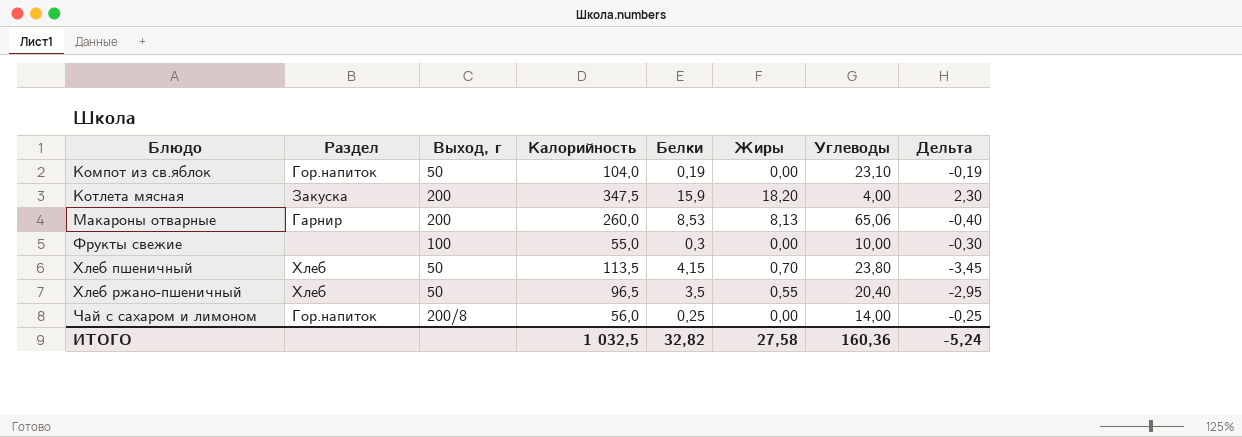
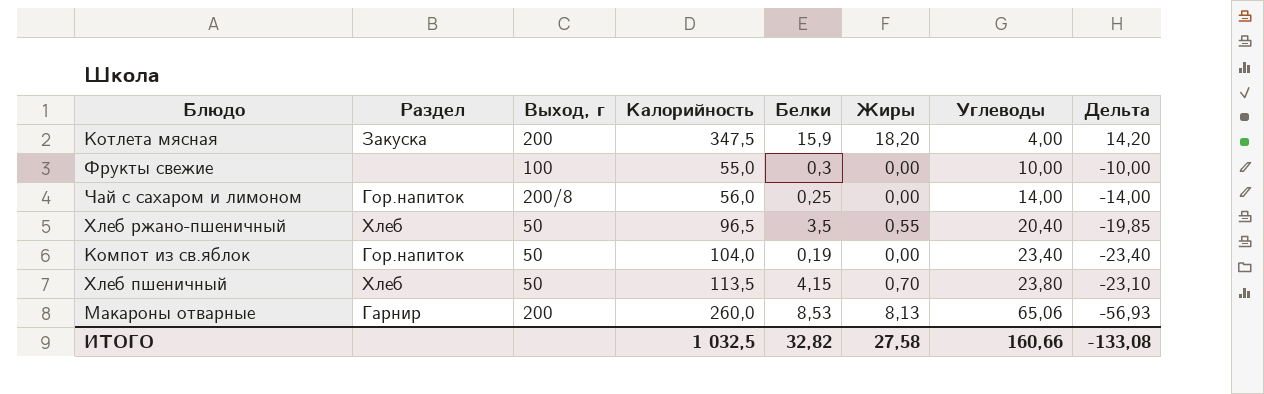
row order: Блюдо ascending -> Углеводы ascending
column Дельта | formula: [Жиры] - [Белки] -> [Жиры] - [Углеводы]
Компот из св.яблок | Углеводы: 23,10 -> 23,40
ИТОГО | Углеводы: 160,36 -> 160,66
ИТОГО | Дельта: -5,24 -> -133,08

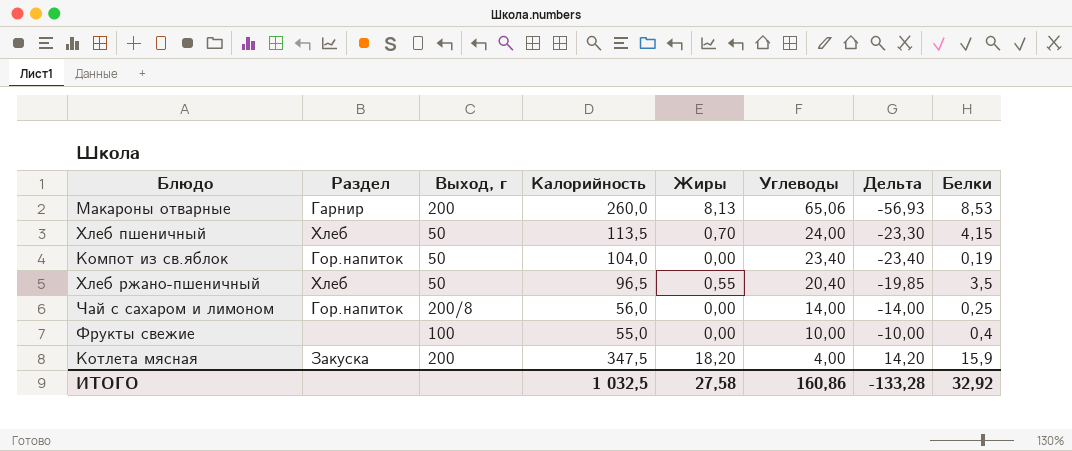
row order: Углеводы ascending -> Углеводы descending
column Белки | position: 5 -> 8
Хлеб пшеничный | Углеводы: 23,80 -> 24,00
Хлеб пшеничный | Дельта: -23,10 -> -23,30
Фрукты свежие | Белки: 0,3 -> 0,4
ИТОГО | Углеводы: 160,66 -> 160,86
ИТОГО | Дельта: -133,08 -> -133,28
ИТОГО | Белки: 32,82 -> 32,92

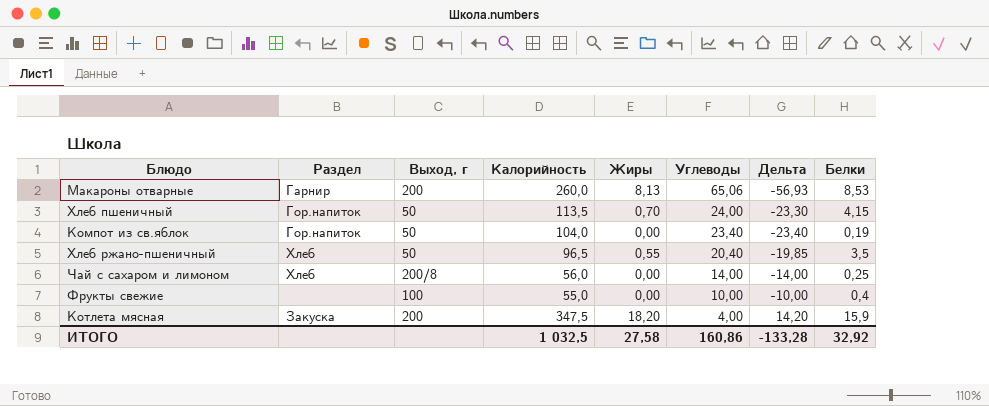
Хлеб пшеничный | Раздел: Хлеб -> Гор.напиток
Чай с сахаром и лимоном | Раздел: Гор.напиток -> Хлеб

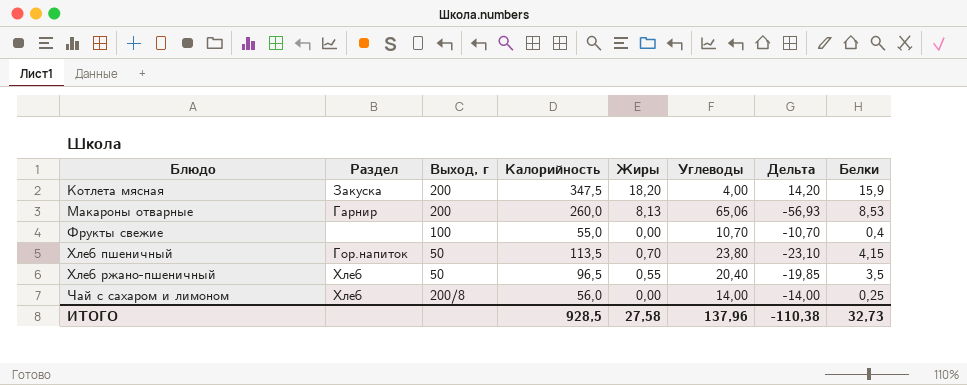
row order: Углеводы descending -> Блюдо ascending
row Компот из св.яблок: Гор.напиток | 50 | 104,0 | 0,00 | 23,40 | -23,40 | 0,19 -> none
Фрукты свежие | Углеводы: 10,00 -> 10,70
Фрукты свежие | Дельта: -10,00 -> -10,70
Хлеб пшеничный | Углеводы: 24,00 -> 23,80
Хлеб пшеничный | Дельта: -23,30 -> -23,10
ИТОГО | Калорийность: 1 032,5 -> 928,5
ИТОГО | Углеводы: 160,86 -> 137,96
ИТОГО | Дельта: -133,28 -> -110,38
ИТОГО | Белки: 32,92 -> 32,73

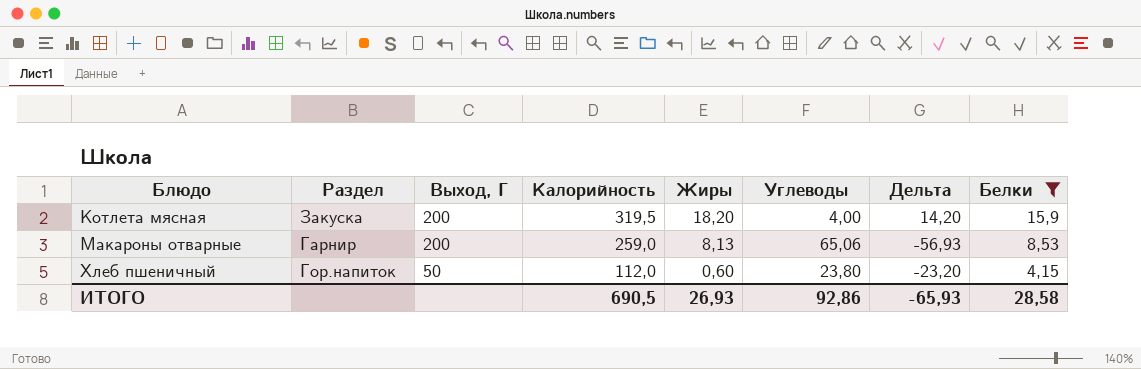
filter: none -> Белки >= 4,15
column name: Выход, г -> Выход, Г
Котлета мясная | Калорийность: 347,5 -> 319,5
Макароны отварные | Калорийность: 260,0 -> 259,0
Хлеб пшеничный | Калорийность: 113,5 -> 112,0
Хлеб пшеничный | Жиры: 0,70 -> 0,60
Хлеб пшеничный | Дельта: -23,10 -> -23,20
ИТОГО | Калорийность: 928,5 -> 690,5
ИТОГО | Жиры: 27,58 -> 26,93
ИТОГО | Углеводы: 137,96 -> 92,86
ИТОГО | Дельта: -110,38 -> -65,93
ИТОГО | Белки: 32,73 -> 28,58

